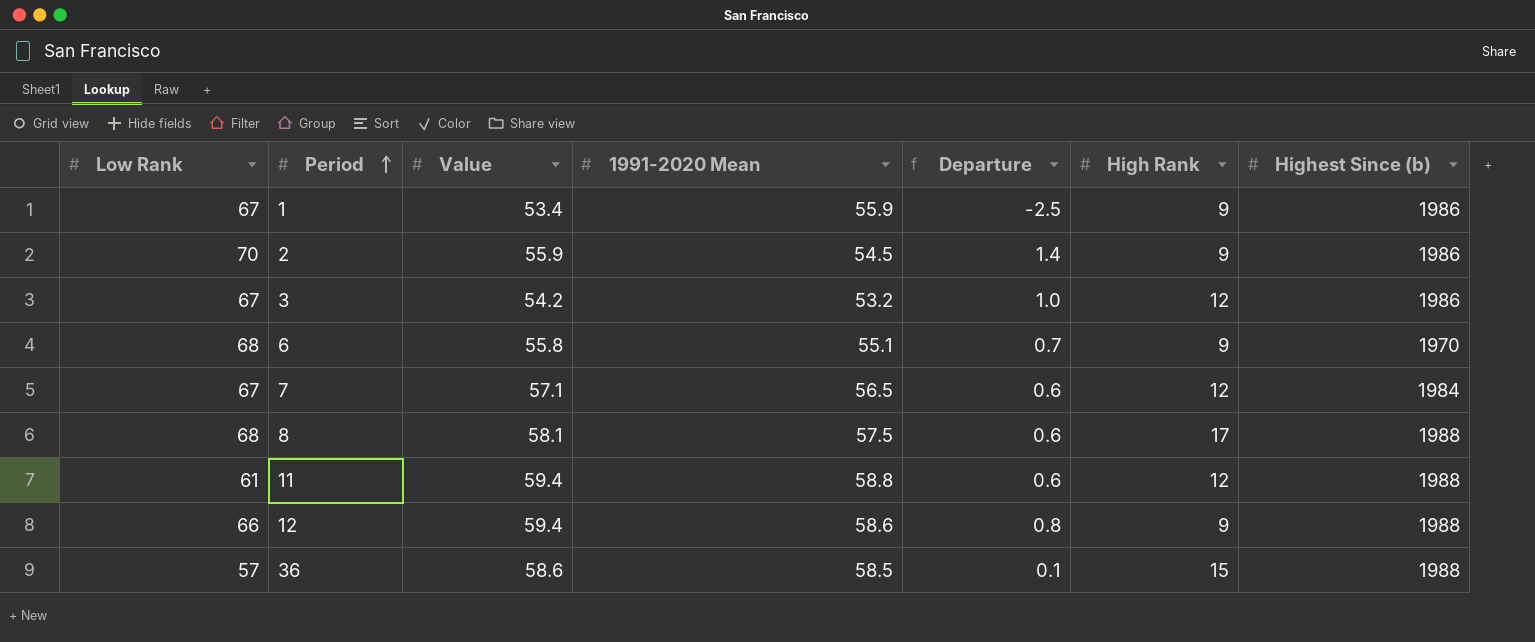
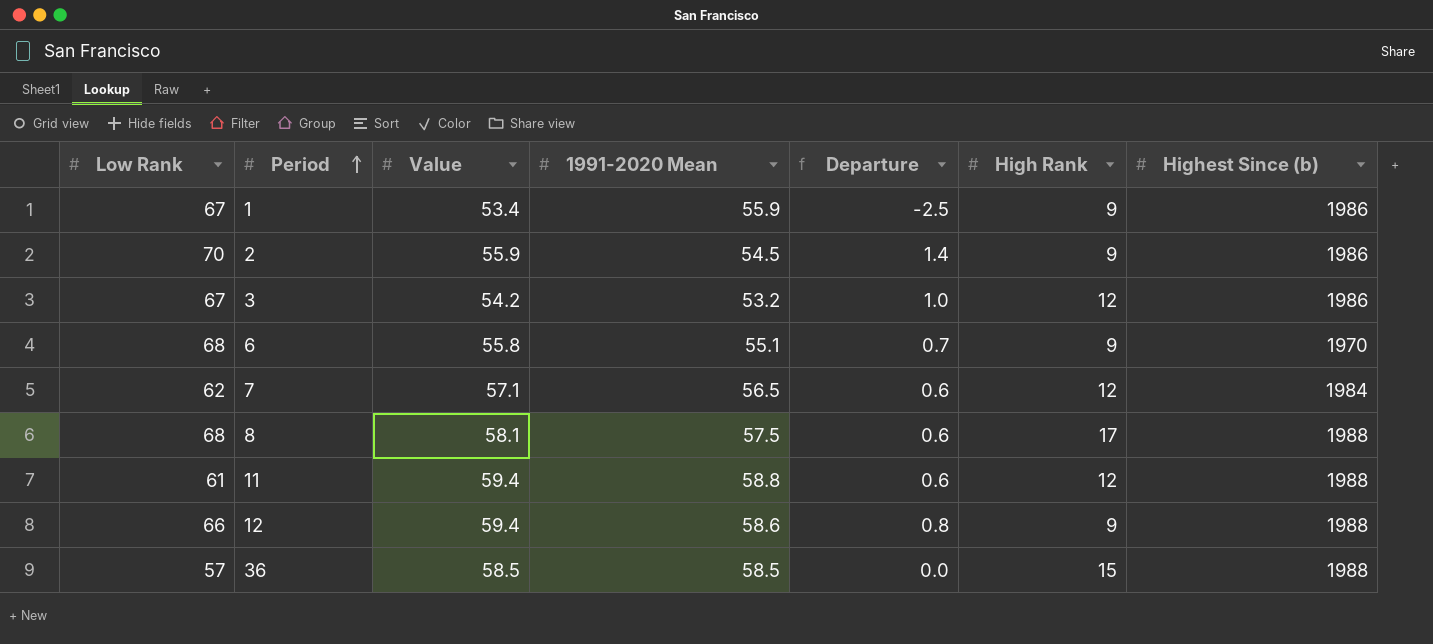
7 | Low Rank: 67 -> 62
36 | Value: 58.6 -> 58.5
36 | Departure: 0.1 -> 0.0

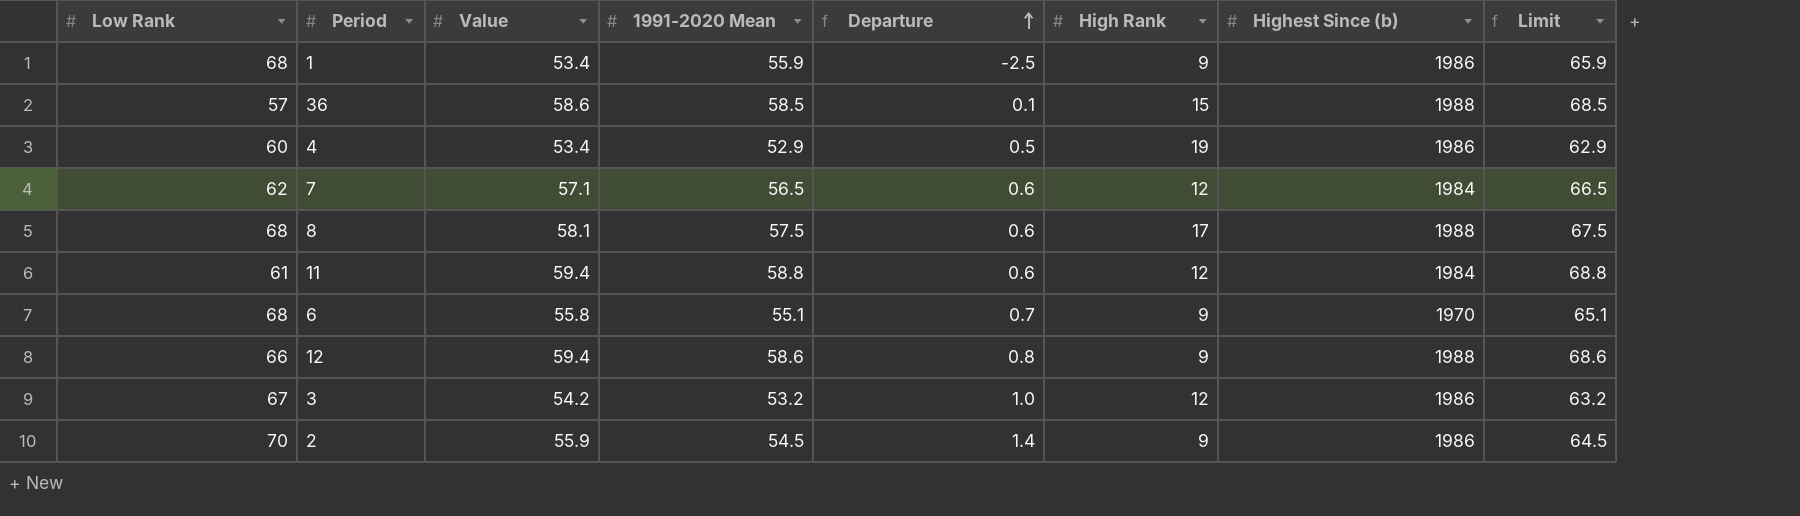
row order: Period ascending -> Departure ascending
column Limit | formula: none -> [1991-2020 Mean] + 10
1 | Low Rank: 67 -> 68
36 | Value: 58.5 -> 58.6
36 | Departure: 0.0 -> 0.1
row 4: none -> 60 | 53.4 | 52.9 | 0.5 | 19 | 1986 | 62.9
11 | Highest Since (b): 1988 -> 1984

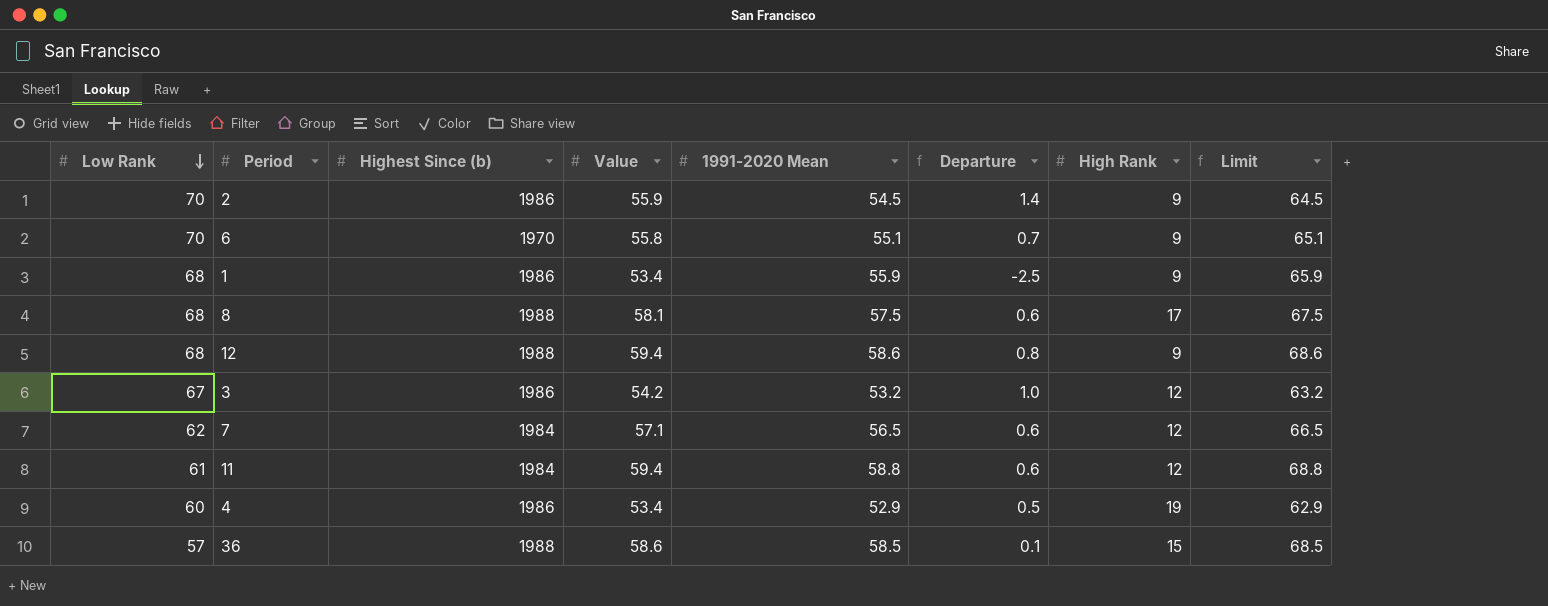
row order: Departure ascending -> Low Rank descending
column Highest Since (b) | position: 7 -> 3
6 | Low Rank: 68 -> 70
12 | Low Rank: 66 -> 68

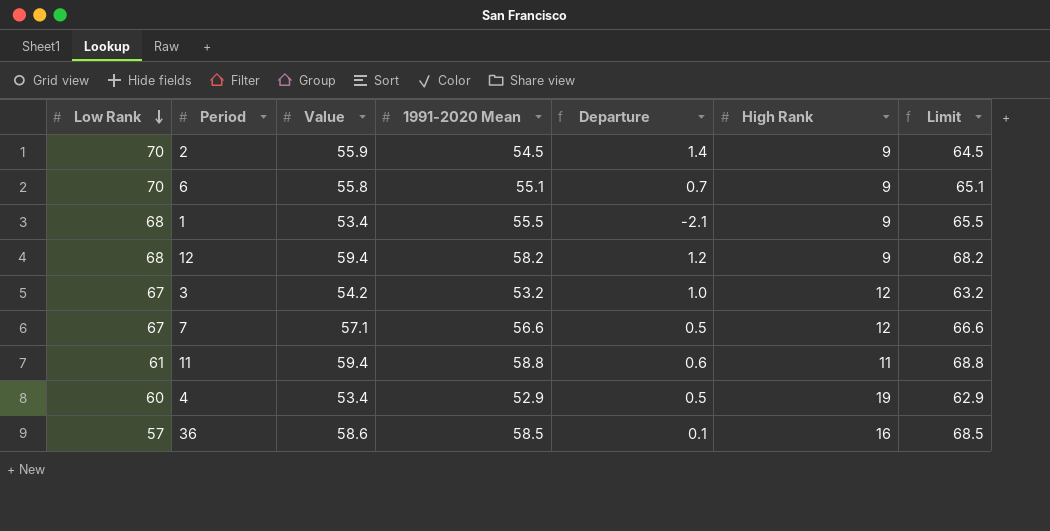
column Highest Since (b) | position: 3 -> none
row 8: 68 | 1988 | 58.1 | 57.5 | 0.6 | 17 | 67.5 -> none
1 | 1991-2020 Mean: 55.9 -> 55.5
1 | Departure: -2.5 -> -2.1
1 | Limit: 65.9 -> 65.5
12 | 1991-2020 Mean: 58.6 -> 58.2
12 | Departure: 0.8 -> 1.2
12 | Limit: 68.6 -> 68.2
7 | Low Rank: 62 -> 67
7 | 1991-2020 Mean: 56.5 -> 56.6
7 | Departure: 0.6 -> 0.5
7 | Limit: 66.5 -> 66.6
11 | High Rank: 12 -> 11
36 | High Rank: 15 -> 16

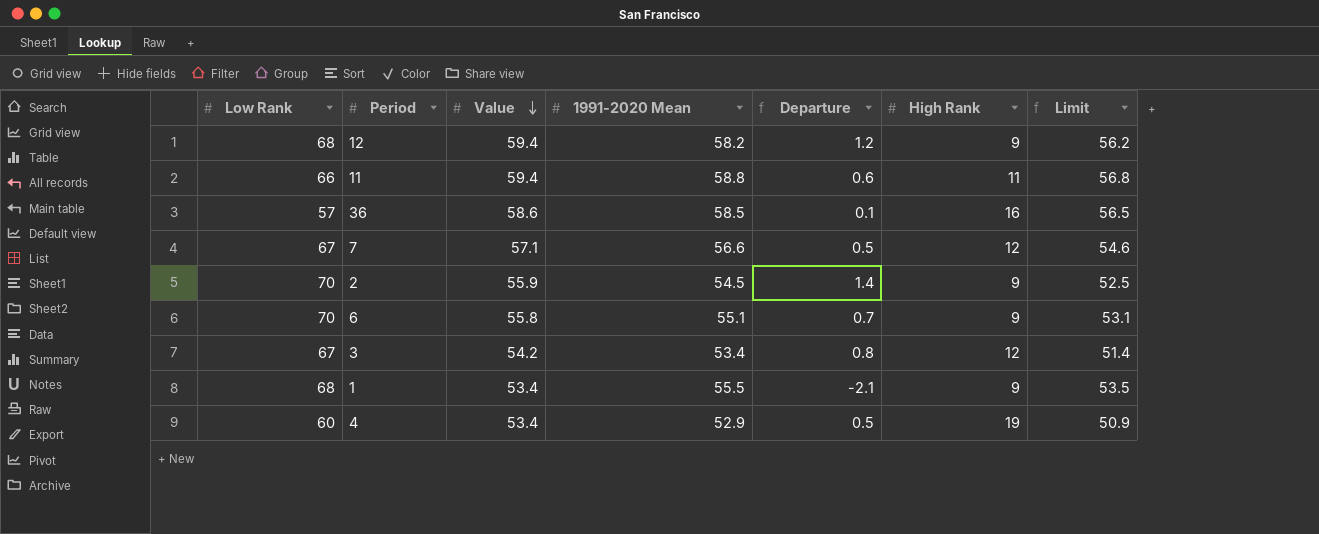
row order: Low Rank descending -> Value descending
column Limit | formula: [1991-2020 Mean] + 10 -> [1991-2020 Mean] - 2
11 | Low Rank: 61 -> 66
3 | 1991-2020 Mean: 53.2 -> 53.4
3 | Departure: 1.0 -> 0.8

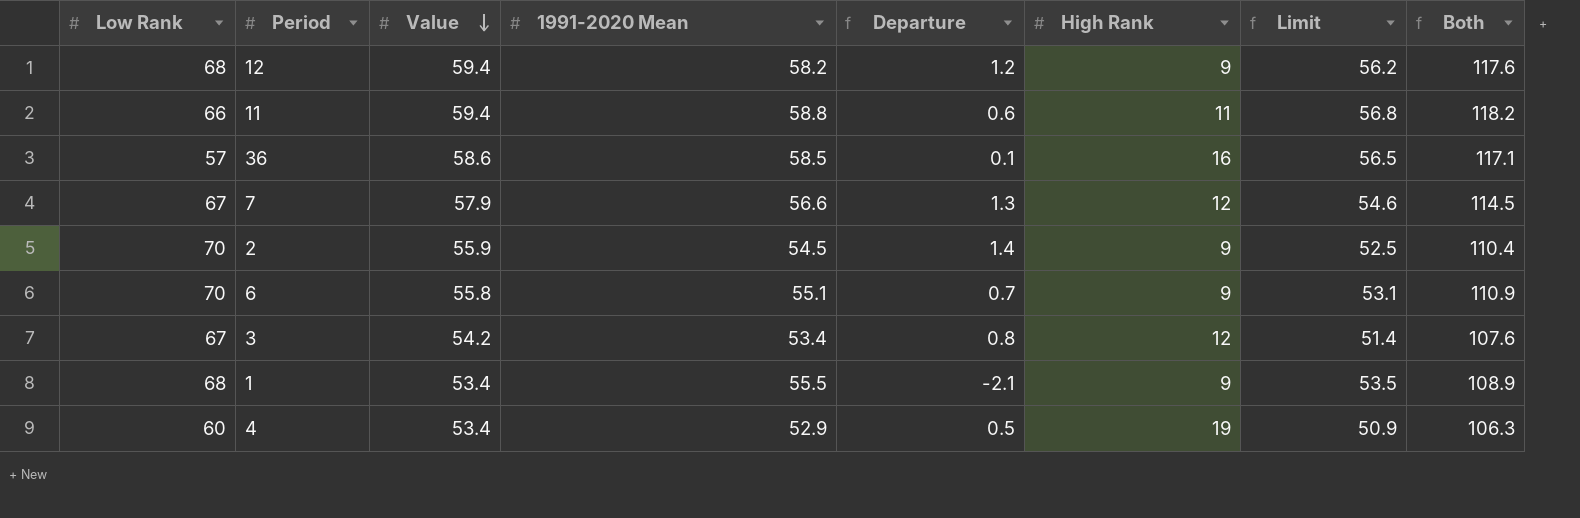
column Both | formula: none -> [Value] + [1991-2020 Mean]
7 | Value: 57.1 -> 57.9
7 | Departure: 0.5 -> 1.3

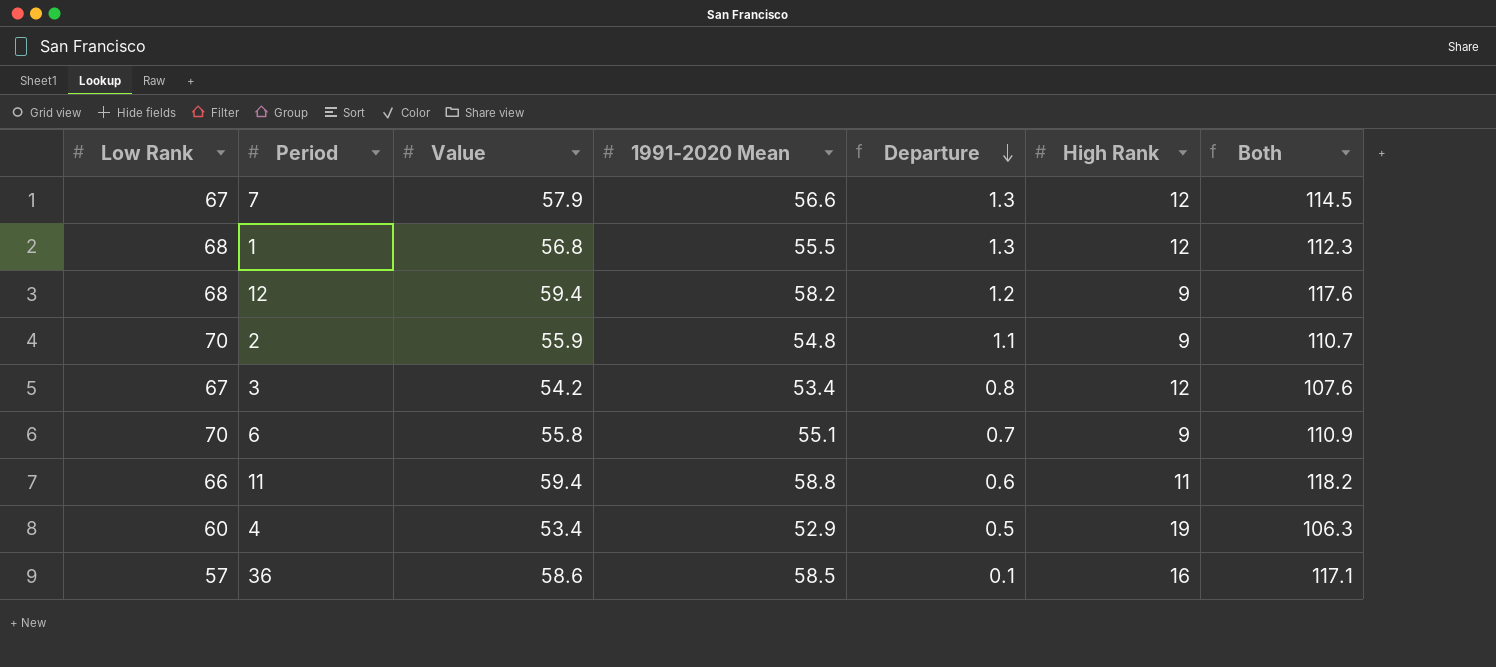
row order: Value descending -> Departure descending
column Limit | formula: [1991-2020 Mean] - 2 -> none
1 | Value: 53.4 -> 56.8
1 | Departure: -2.1 -> 1.3
1 | High Rank: 9 -> 12
1 | Both: 108.9 -> 112.3
2 | 1991-2020 Mean: 54.5 -> 54.8
2 | Departure: 1.4 -> 1.1
2 | Both: 110.4 -> 110.7

